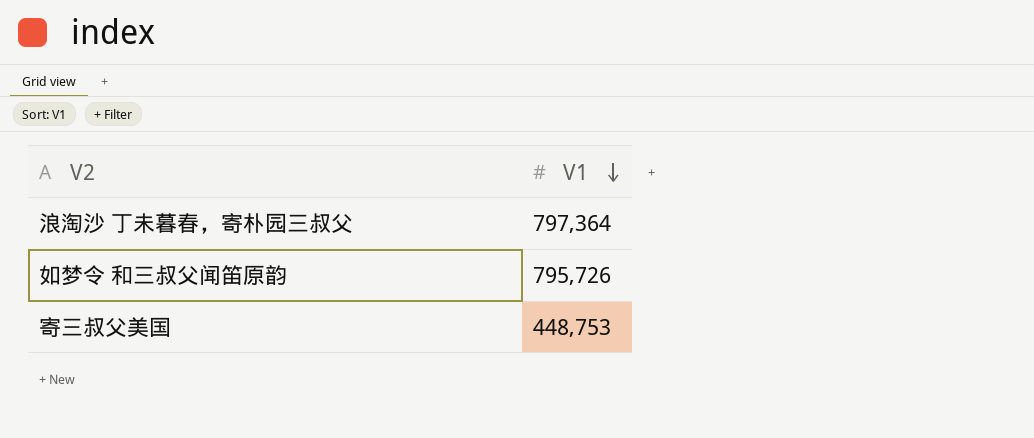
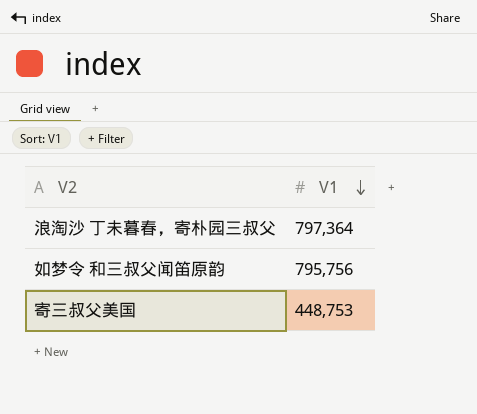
如梦令 和三叔父闻笛原韵 | V1: 795,726 -> 795,756

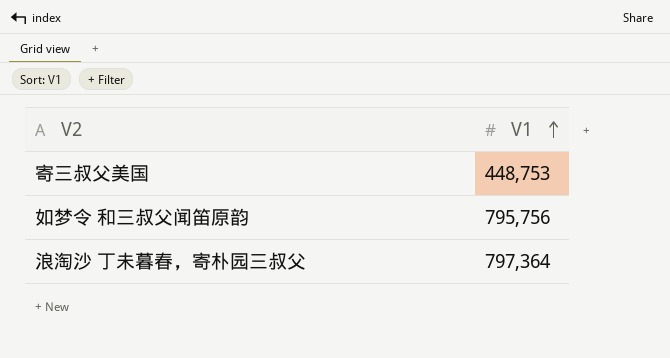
row order: V1 descending -> V1 ascending

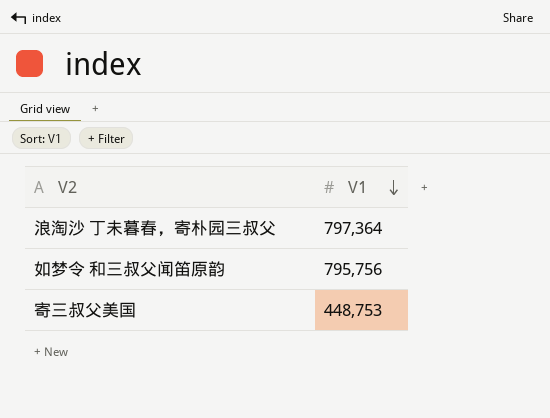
row order: V1 ascending -> V1 descending

